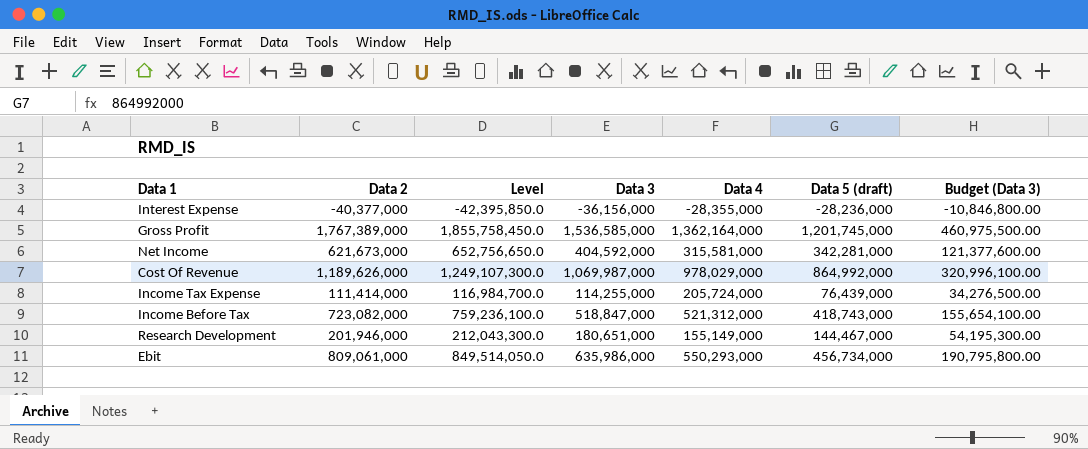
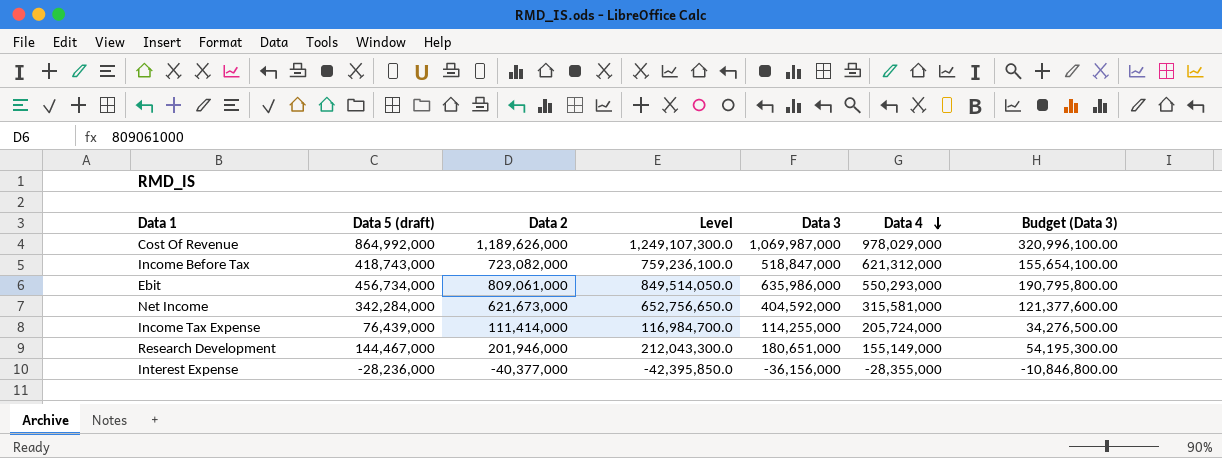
row order: none -> Data 4 descending
column Data 5 (draft) | position: 6 -> 2
row Gross Profit: 1,767,389,000 | 1,855,758,450.0 | 1,536,585,000 | 1,362,164,000 | 1,201,745,000 | 460,975,500.00 -> none
Income Before Tax | Data 4: 521,312,000 -> 621,312,000
Net Income | Data 5 (draft): 342,281,000 -> 342,284,000

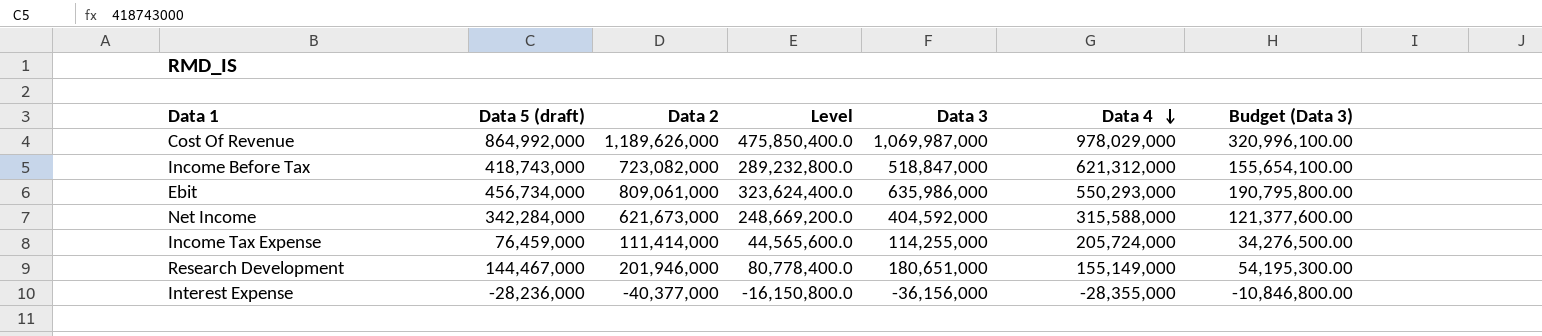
column Level | formula: [Data 2] * 1.05 -> [Data 2] * 0.4
Net Income | Data 4: 315,581,000 -> 315,588,000
Income Tax Expense | Data 5 (draft): 76,439,000 -> 76,459,000

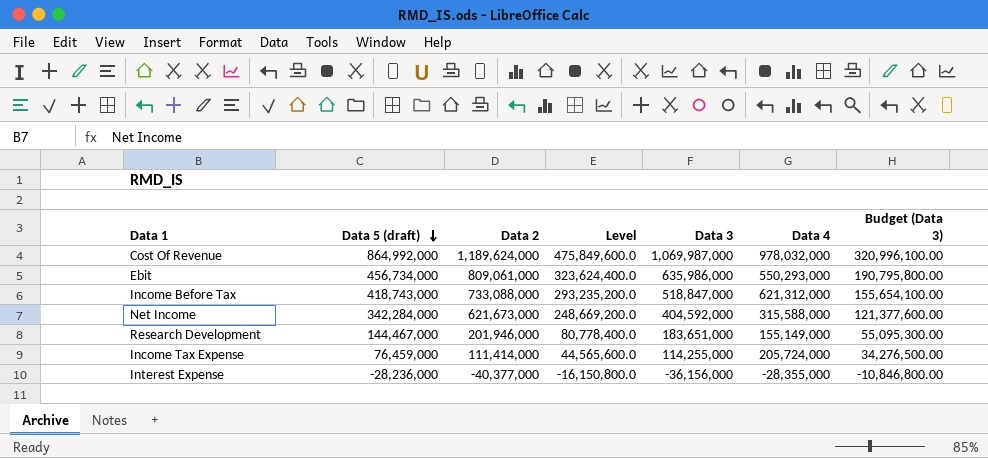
row order: Data 4 descending -> Data 5 (draft) descending
Cost Of Revenue | Data 2: 1,189,626,000 -> 1,189,624,000
Cost Of Revenue | Level: 475,850,400.0 -> 475,849,600.0
Cost Of Revenue | Data 4: 978,029,000 -> 978,032,000
Income Before Tax | Data 2: 723,082,000 -> 733,088,000
Income Before Tax | Level: 289,232,800.0 -> 293,235,200.0
Research Development | Data 3: 180,651,000 -> 183,651,000
Research Development | Budget (Data 3): 54,195,300.00 -> 55,095,300.00

